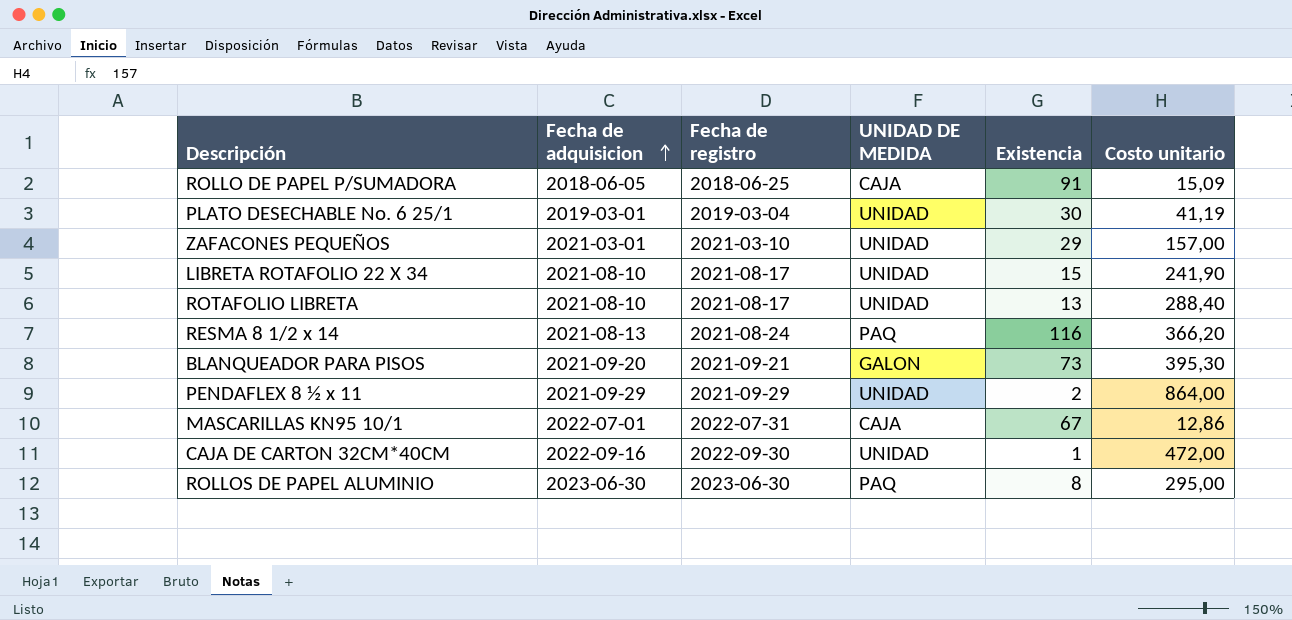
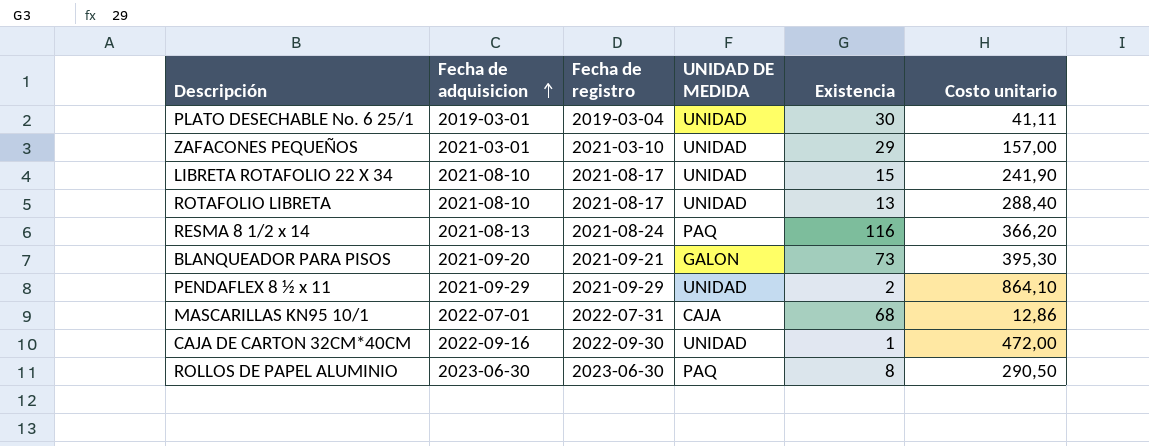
row ROLLO DE PAPEL P/SUMADORA: 2018-06-05 | 2018-06-25 | CAJA | 91 | 15,09 -> none
PLATO DESECHABLE No. 6 25/1 | Costo unitario: 41,19 -> 41,11
PENDAFLEX 8 ½ x 11 | Costo unitario: 864,00 -> 864,10
MASCARILLAS KN95 10/1 | Existencia: 67 -> 68
ROLLOS DE PAPEL ALUMINIO | Costo unitario: 295,00 -> 290,50

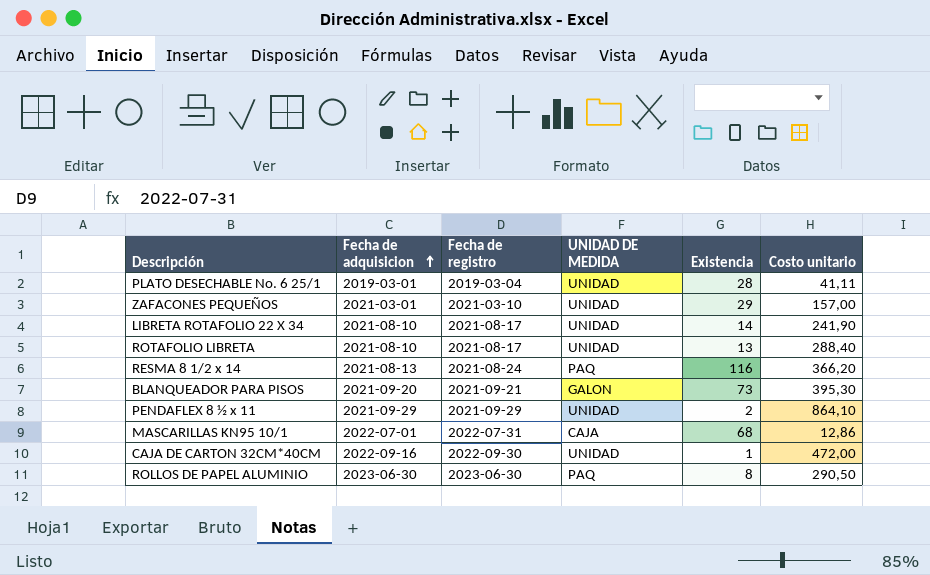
PLATO DESECHABLE No. 6 25/1 | Existencia: 30 -> 28
LIBRETA ROTAFOLIO 22 X 34 | Existencia: 15 -> 14

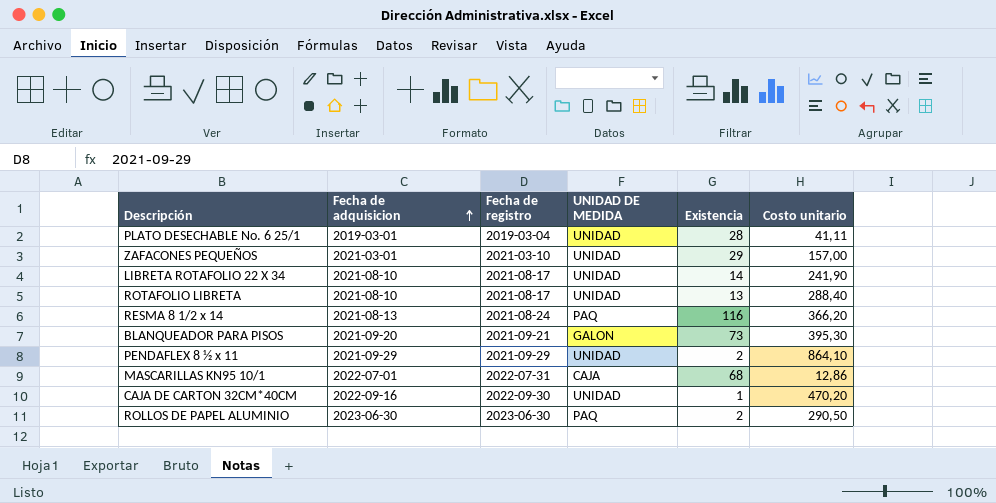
CAJA DE CARTON 32CM*40CM | Costo unitario: 472,00 -> 470,20
ROLLOS DE PAPEL ALUMINIO | Existencia: 8 -> 2

